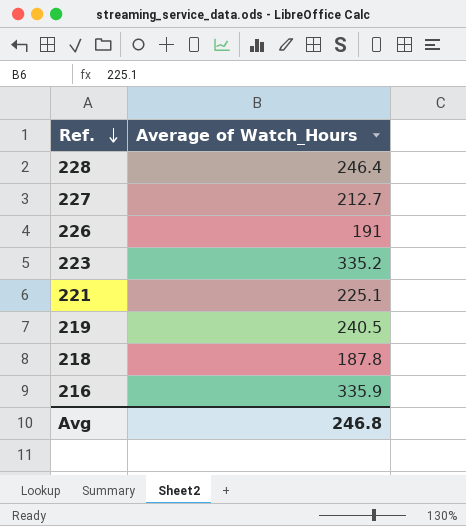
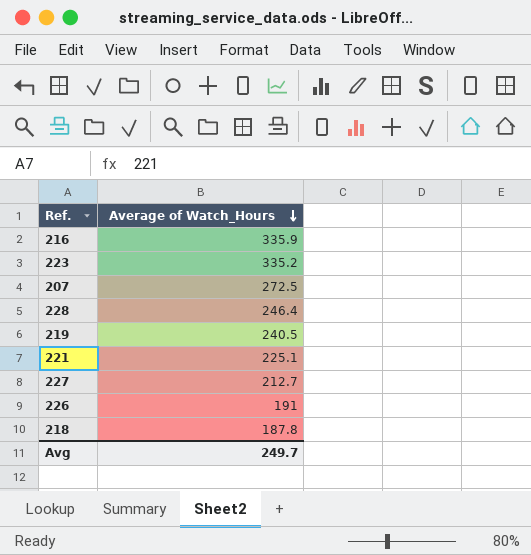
row order: Ref. descending -> Average of Watch_Hours descending
row 207: none -> 272.5
Avg | Average of Watch_Hours: 246.8 -> 249.7

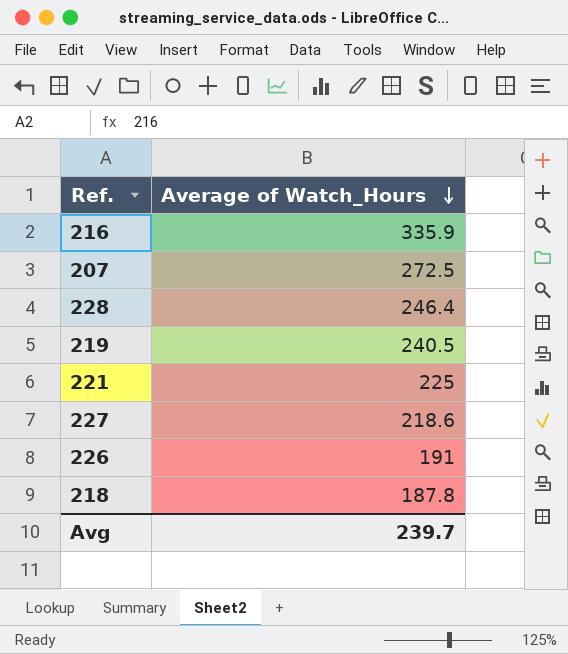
row 223: 335.2 -> none
221 | Average of Watch_Hours: 225.1 -> 225
227 | Average of Watch_Hours: 212.7 -> 218.6
Avg | Average of Watch_Hours: 249.7 -> 239.7

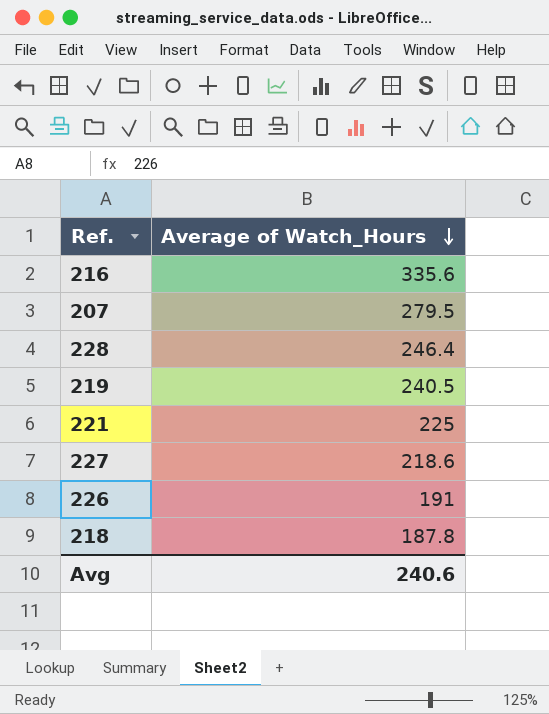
216 | Average of Watch_Hours: 335.9 -> 335.6
207 | Average of Watch_Hours: 272.5 -> 279.5
Avg | Average of Watch_Hours: 239.7 -> 240.6

